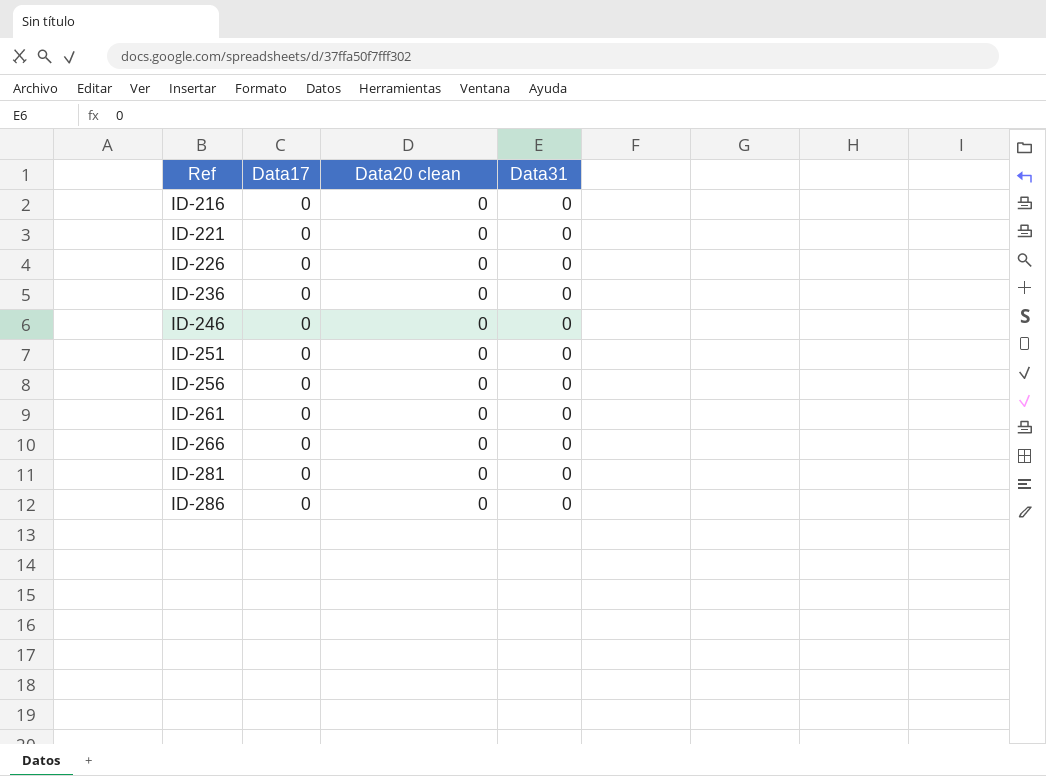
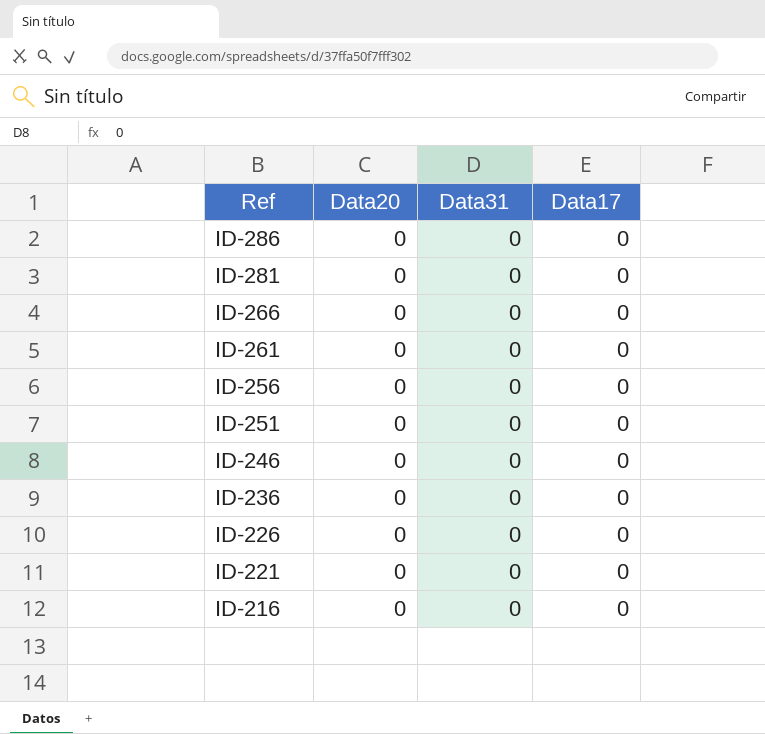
row order: Ref ascending -> Ref descending
column name: Data20 clean -> Data20
column Data17 | position: 2 -> 4

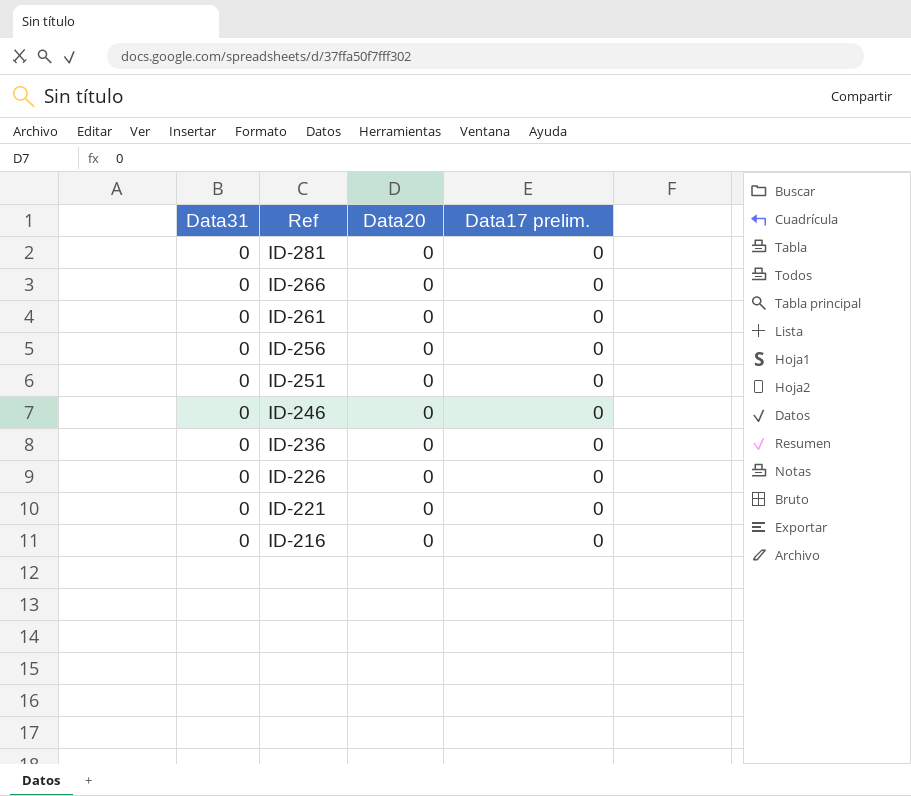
column Data31 | position: 3 -> 1
column name: Data17 -> Data17 prelim.
row ID-286: 0 | 0 | 0 -> none

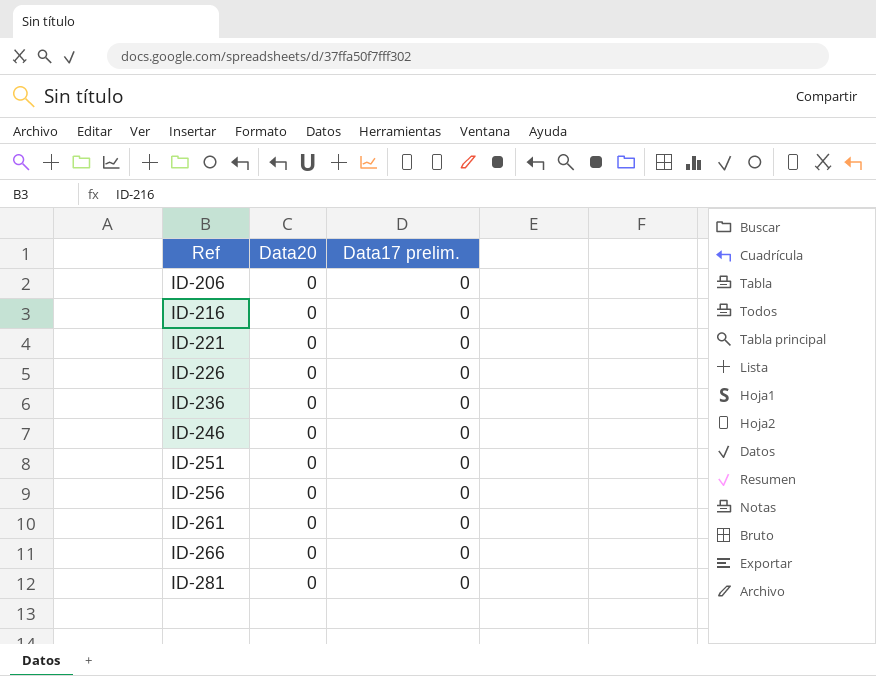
row order: Ref descending -> Ref ascending
column Data31 | position: 1 -> none
row ID-206: none -> 0 | 0

